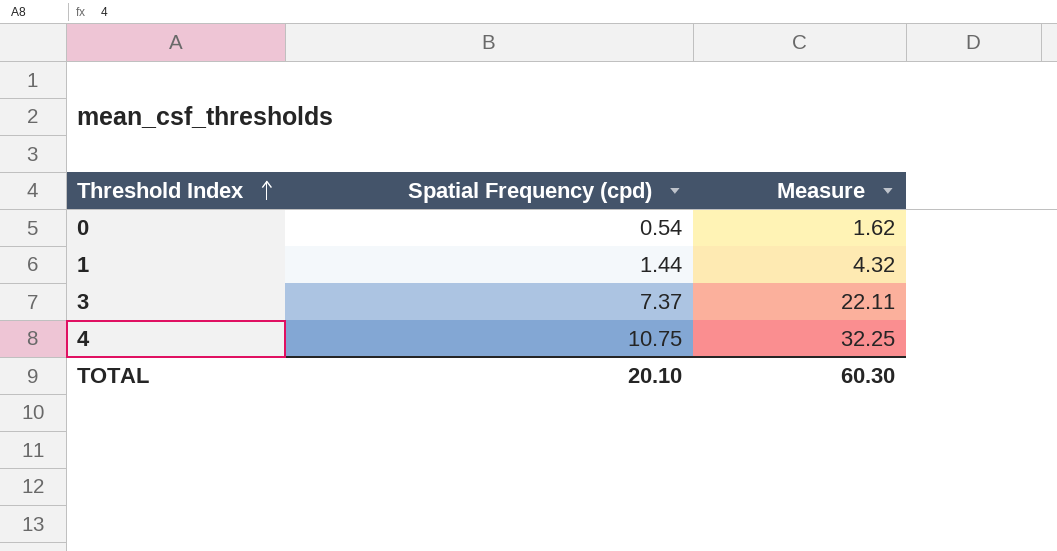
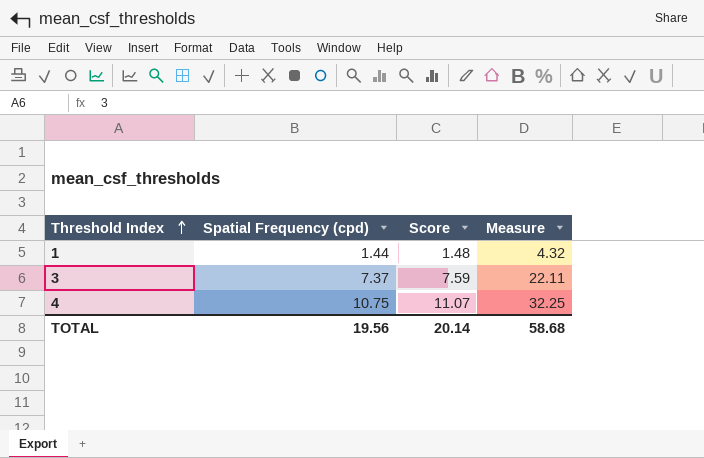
column Score | formula: none -> [Spatial Frequency (cpd)] * 1.03
row 0: 0.54 | 1.62 -> none
TOTAL | Spatial Frequency (cpd): 20.10 -> 19.56
TOTAL | Measure: 60.30 -> 58.68

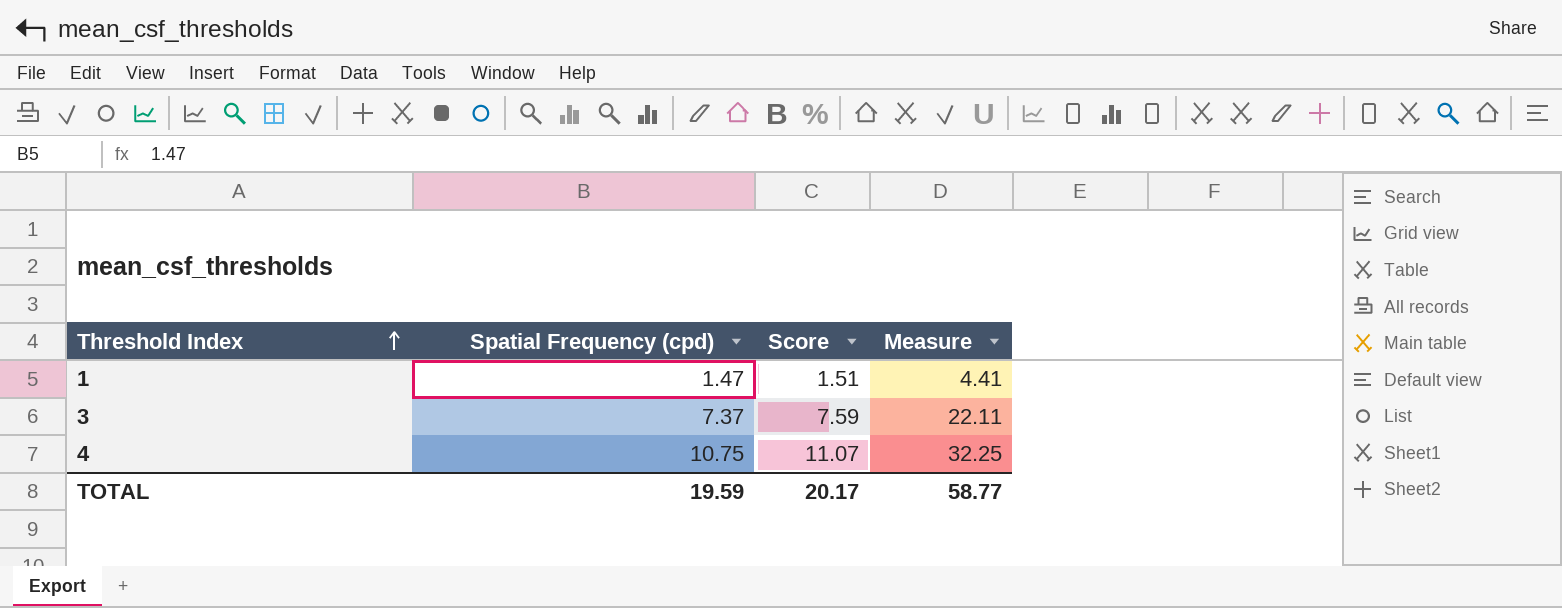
1 | Spatial Frequency (cpd): 1.44 -> 1.47
1 | Score: 1.48 -> 1.51
1 | Measure: 4.32 -> 4.41
TOTAL | Spatial Frequency (cpd): 19.56 -> 19.59
TOTAL | Score: 20.14 -> 20.17
TOTAL | Measure: 58.68 -> 58.77

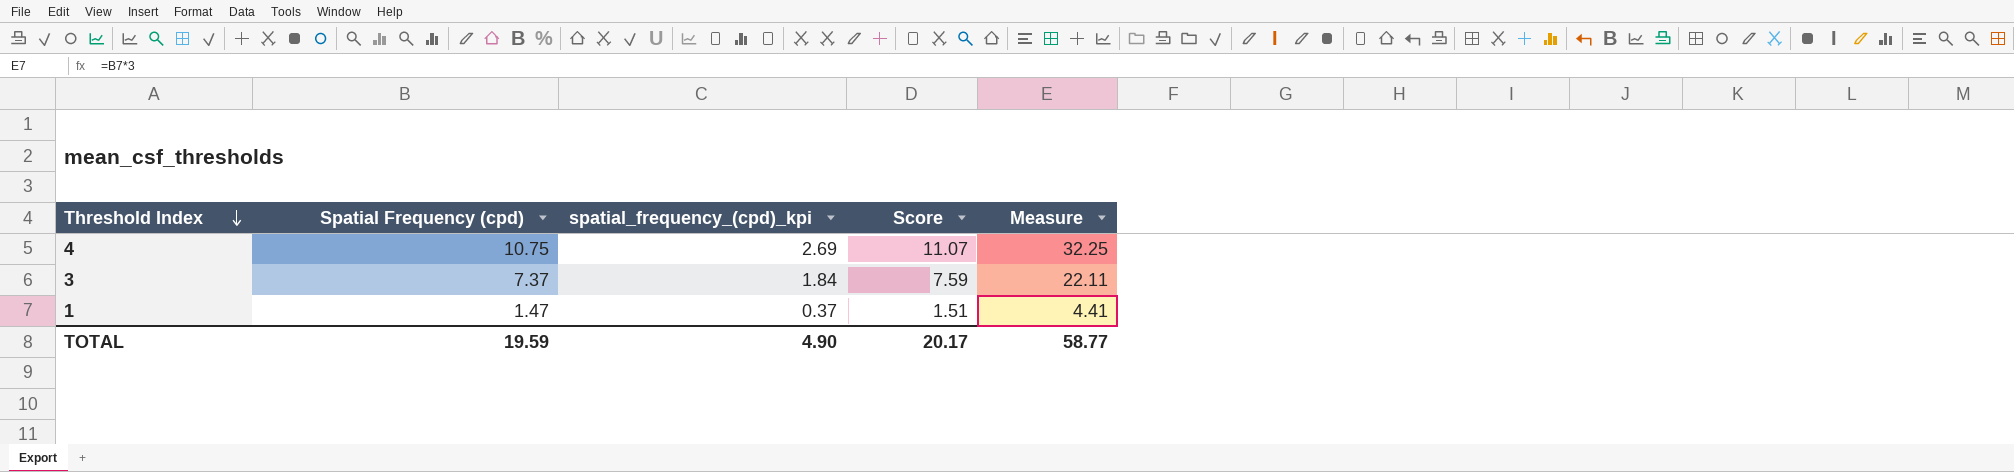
row order: Threshold Index ascending -> Threshold Index descending
column spatial_frequency_(cpd)_kpi | formula: none -> [Spatial Frequency (cpd)] * 0.25

